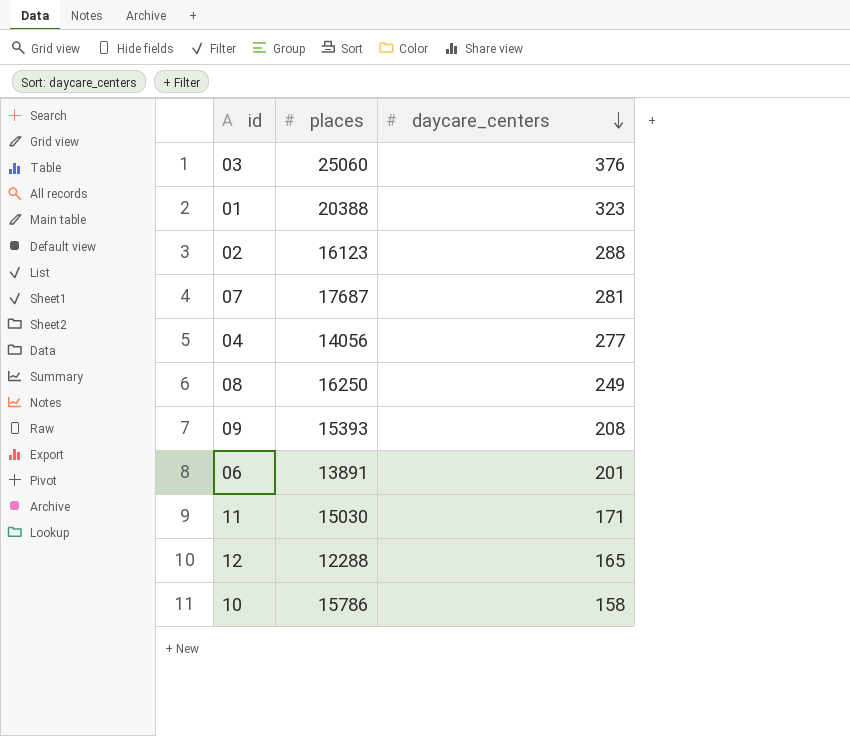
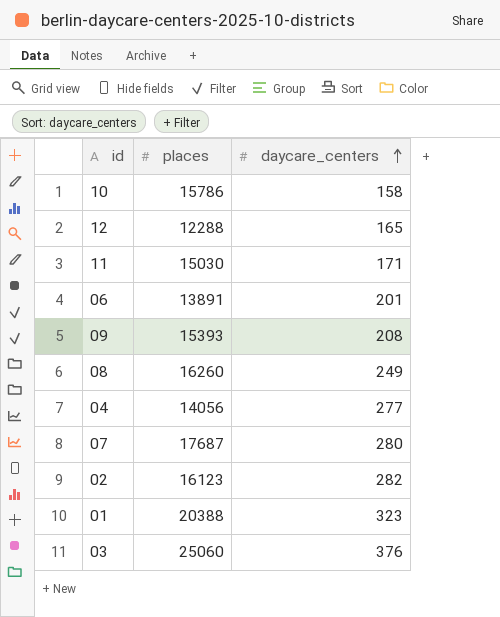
row order: daycare_centers descending -> daycare_centers ascending
08 | places: 16250 -> 16260
07 | daycare_centers: 281 -> 280
02 | daycare_centers: 288 -> 282

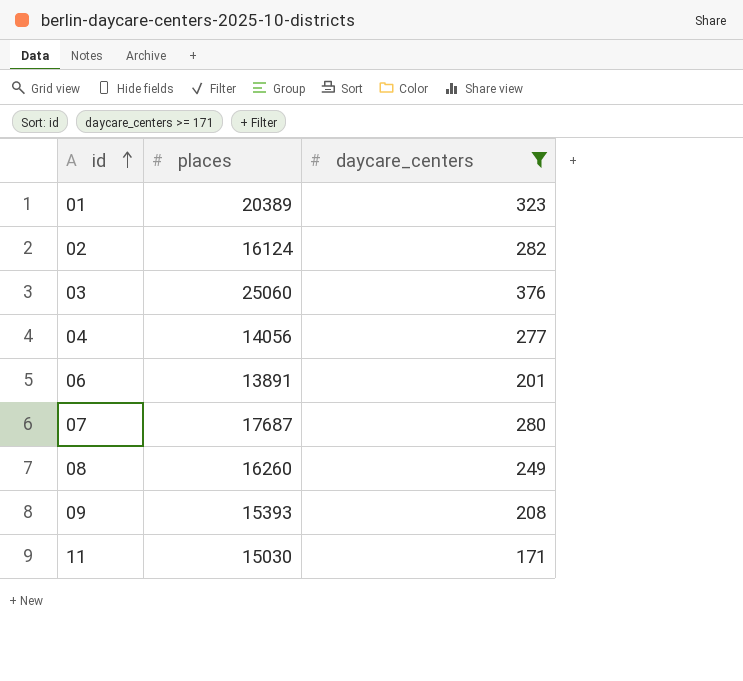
filter: none -> daycare_centers >= 171
row order: daycare_centers ascending -> id ascending
01 | places: 20388 -> 20389
02 | places: 16123 -> 16124

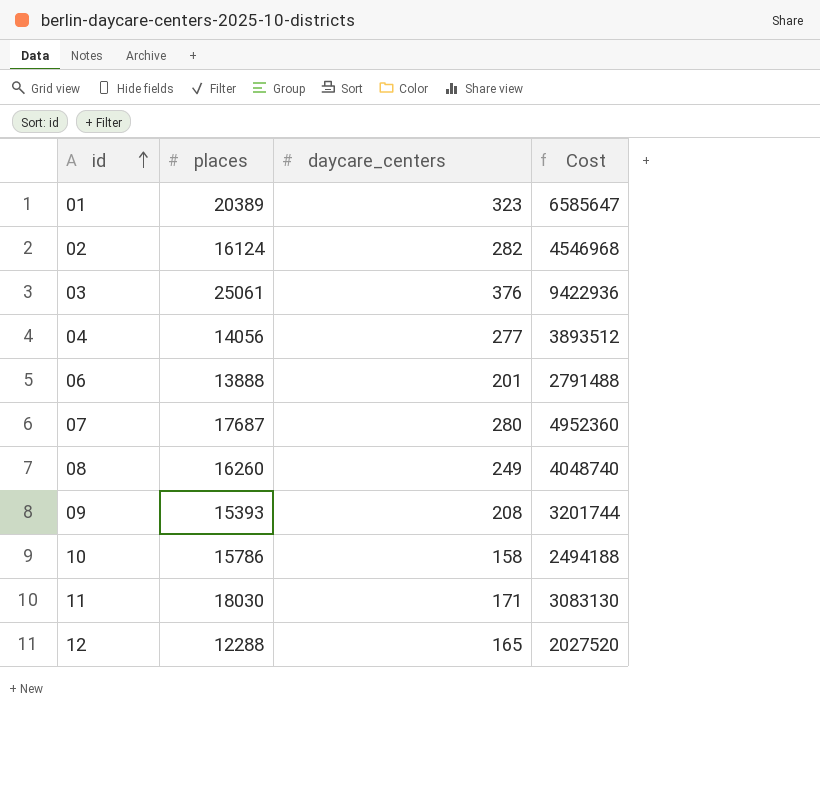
filter: daycare_centers >= 171 -> none
column Cost | formula: none -> [places] * [daycare_centers]
03 | places: 25060 -> 25061
06 | places: 13891 -> 13888
11 | places: 15030 -> 18030

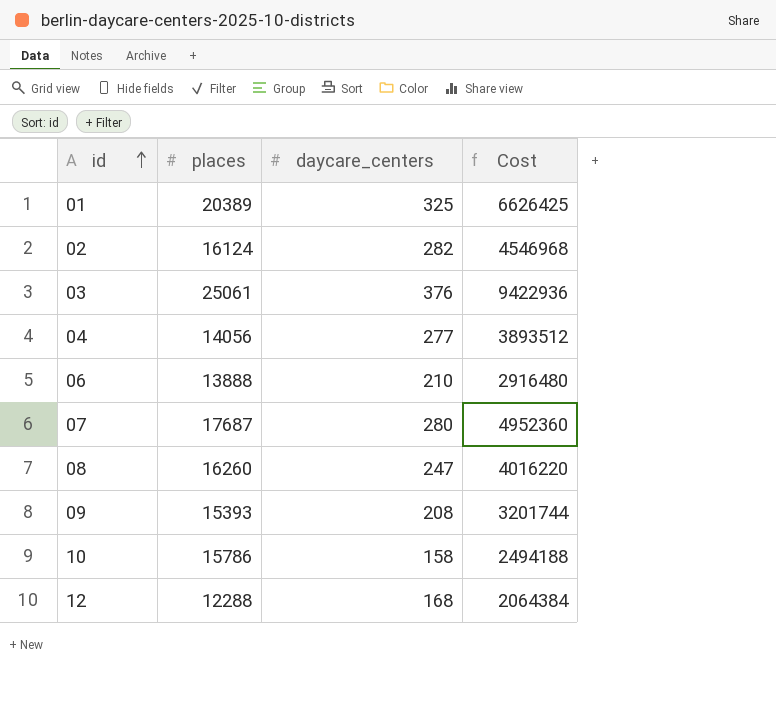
row 11: 18030 | 171 | 3083130 -> none
01 | daycare_centers: 323 -> 325
01 | Cost: 6585647 -> 6626425
06 | daycare_centers: 201 -> 210
06 | Cost: 2791488 -> 2916480
08 | daycare_centers: 249 -> 247
08 | Cost: 4048740 -> 4016220
12 | daycare_centers: 165 -> 168
12 | Cost: 2027520 -> 2064384

